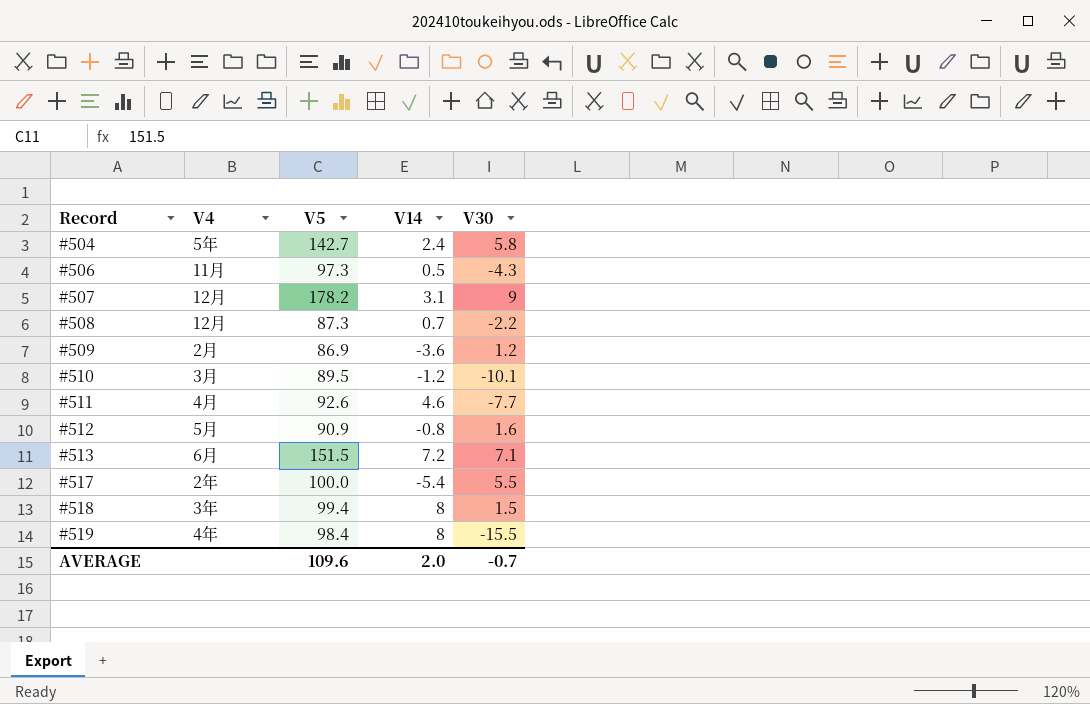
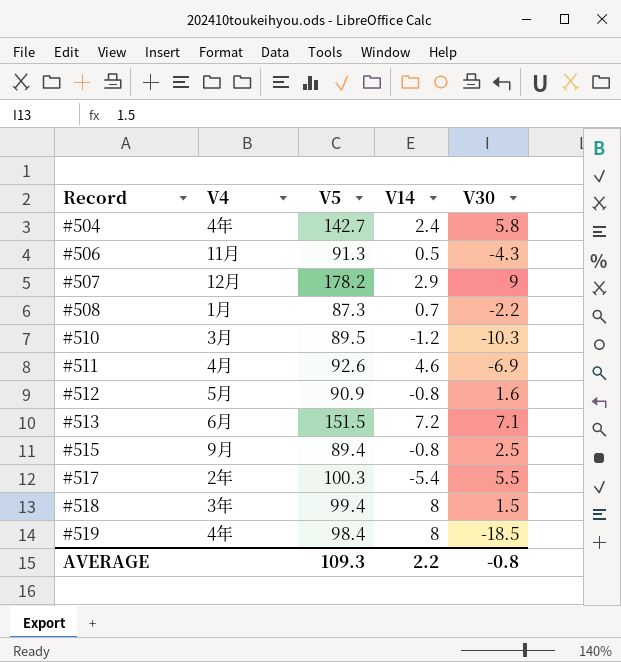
row #509: 2月 | 86.9 | -3.6 | 1.2 -> none
#504 | V4: 5年 -> 4年
#506 | V5: 97.3 -> 91.3
#507 | V14: 3.1 -> 2.9
#508 | V4: 12月 -> 1月
#510 | V30: -10.1 -> -10.3
#511 | V30: -7.7 -> -6.9
row #515: none -> 9月 | 89.4 | -0.8 | 2.5
#517 | V5: 100.0 -> 100.3
#519 | V30: -15.5 -> -18.5
AVERAGE | V5: 109.6 -> 109.3
AVERAGE | V14: 2.0 -> 2.2
AVERAGE | V30: -0.7 -> -0.8

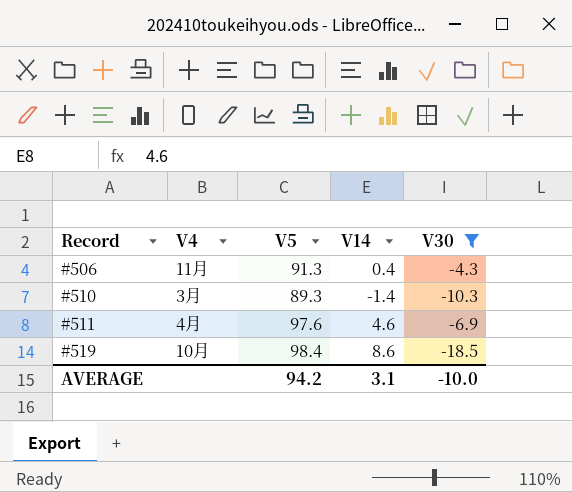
filter: none -> V30 <= -4.3
#506 | V14: 0.5 -> 0.4
#510 | V5: 89.5 -> 89.3
#510 | V14: -1.2 -> -1.4
#511 | V5: 92.6 -> 97.6
#519 | V4: 4年 -> 10月
#519 | V14: 8 -> 8.6
AVERAGE | V5: 109.3 -> 94.2
AVERAGE | V14: 2.2 -> 3.1
AVERAGE | V30: -0.8 -> -10.0

